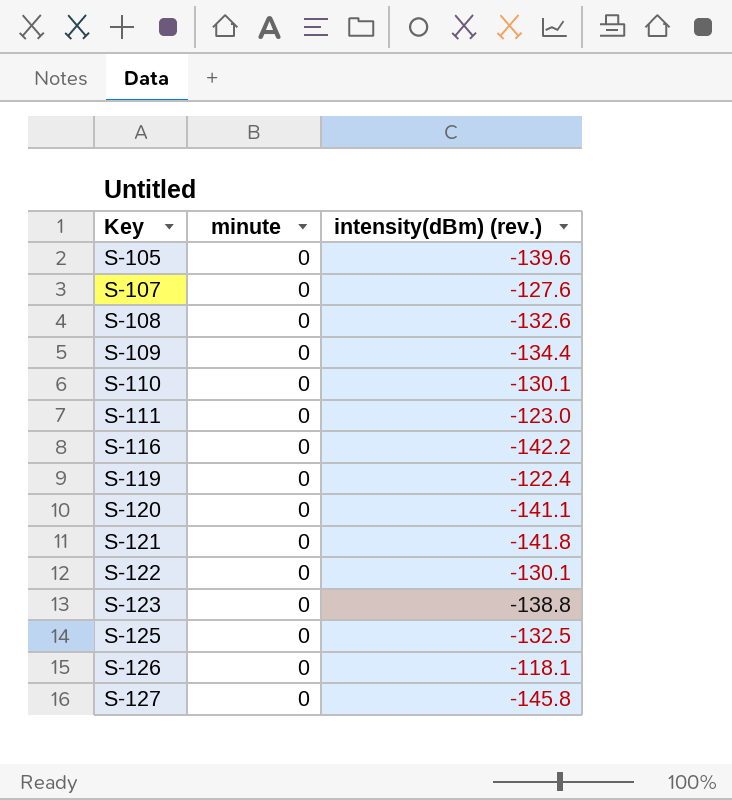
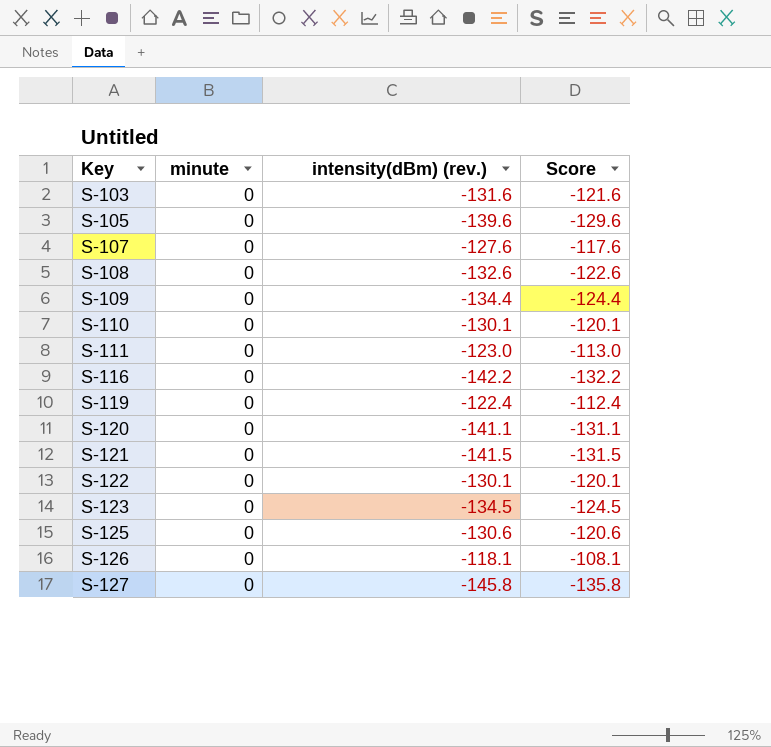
column Score | formula: none -> [intensity(dBm) (rev.)] + 10
row S-103: none -> 0 | -131.6 | -121.6
S-121 | intensity(dBm) (rev.): -141.8 -> -141.5
S-123 | intensity(dBm) (rev.): -138.8 -> -134.5
S-125 | intensity(dBm) (rev.): -132.5 -> -130.6

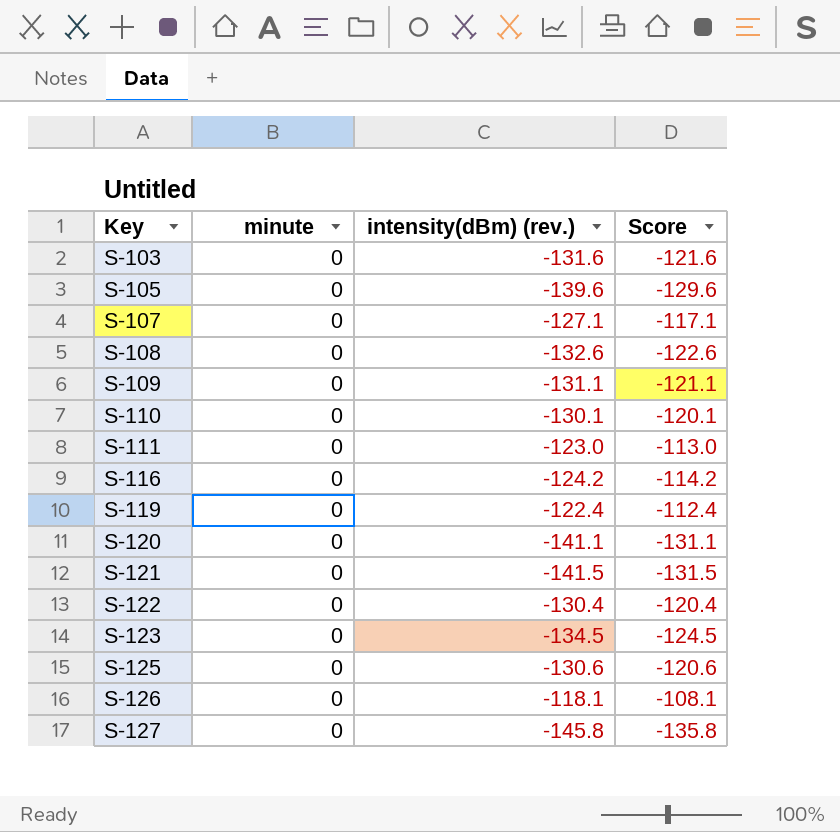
S-107 | intensity(dBm) (rev.): -127.6 -> -127.1
S-107 | Score: -117.6 -> -117.1
S-109 | intensity(dBm) (rev.): -134.4 -> -131.1
S-109 | Score: -124.4 -> -121.1
S-116 | intensity(dBm) (rev.): -142.2 -> -124.2
S-116 | Score: -132.2 -> -114.2
S-122 | intensity(dBm) (rev.): -130.1 -> -130.4
S-122 | Score: -120.1 -> -120.4

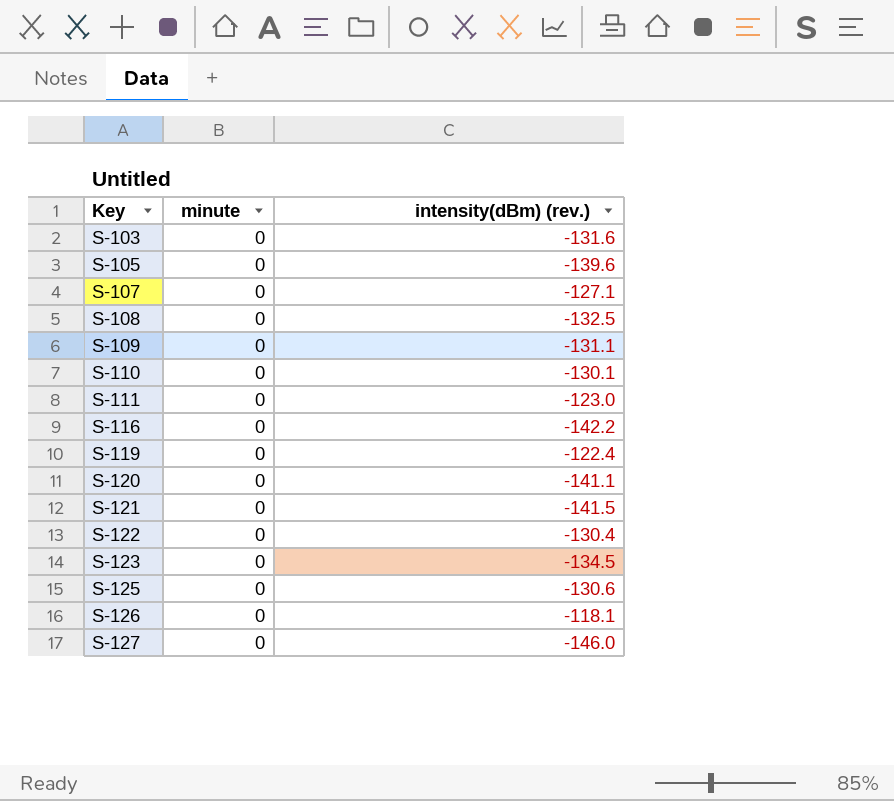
column Score | formula: [intensity(dBm) (rev.)] + 10 -> none
S-108 | intensity(dBm) (rev.): -132.6 -> -132.5
S-116 | intensity(dBm) (rev.): -124.2 -> -142.2
S-127 | intensity(dBm) (rev.): -145.8 -> -146.0

